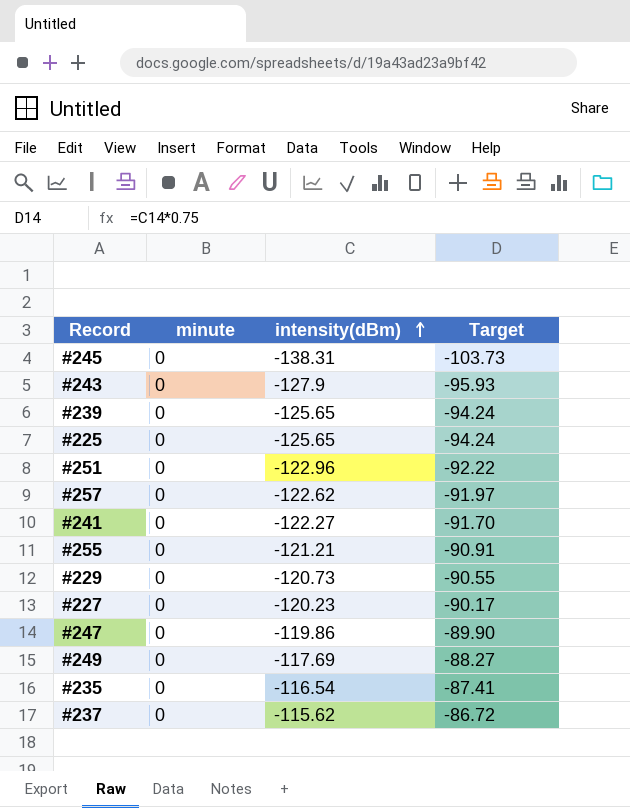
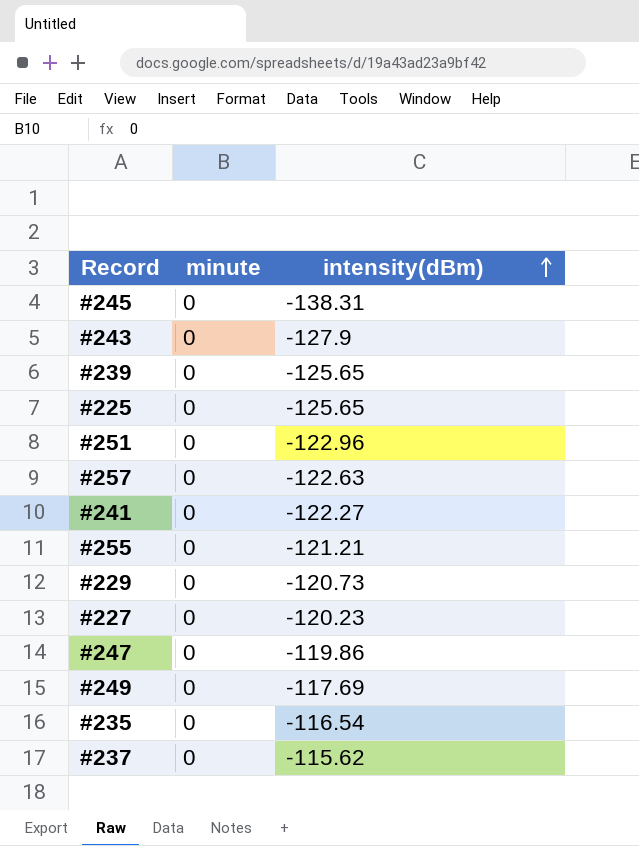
column Target | formula: [intensity(dBm)] * 0.75 -> none
#257 | intensity(dBm): -122.62 -> -122.63

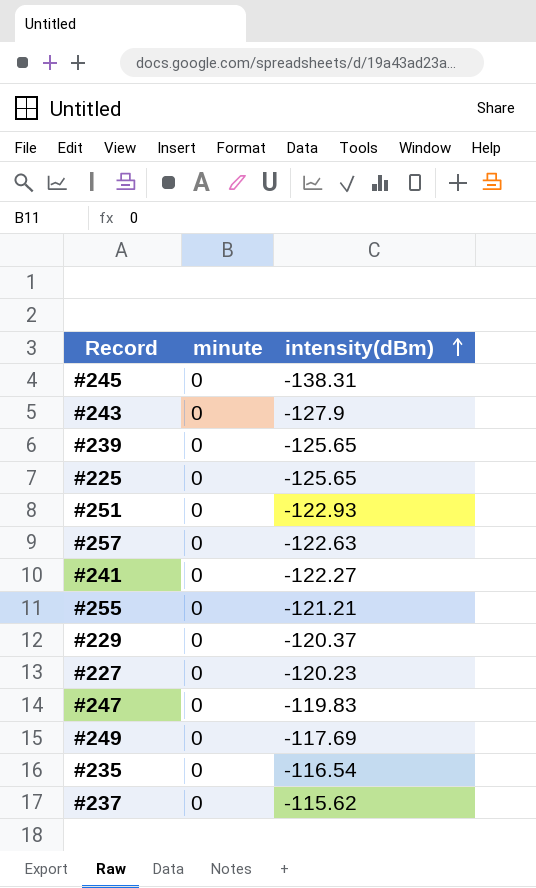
#251 | intensity(dBm): -122.96 -> -122.93
#229 | intensity(dBm): -120.73 -> -120.37
#247 | intensity(dBm): -119.86 -> -119.83

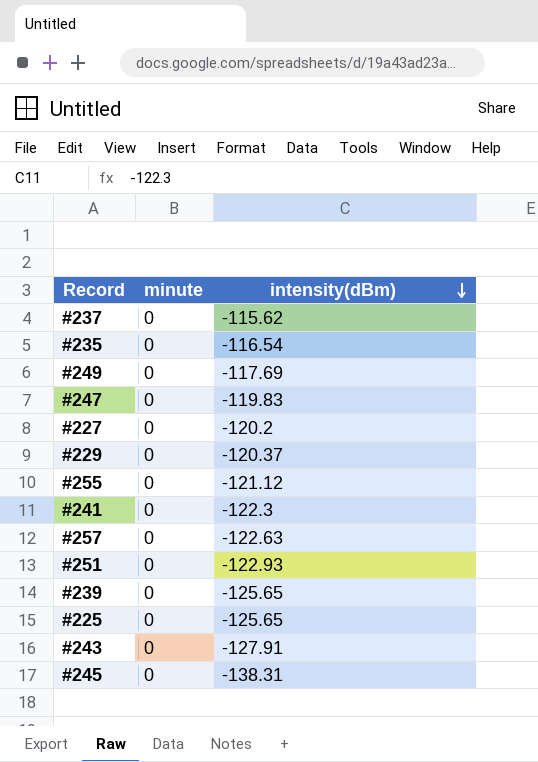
row order: intensity(dBm) ascending -> intensity(dBm) descending
#227 | intensity(dBm): -120.23 -> -120.2
#255 | intensity(dBm): -121.21 -> -121.12
#241 | intensity(dBm): -122.27 -> -122.3
#243 | intensity(dBm): -127.9 -> -127.91

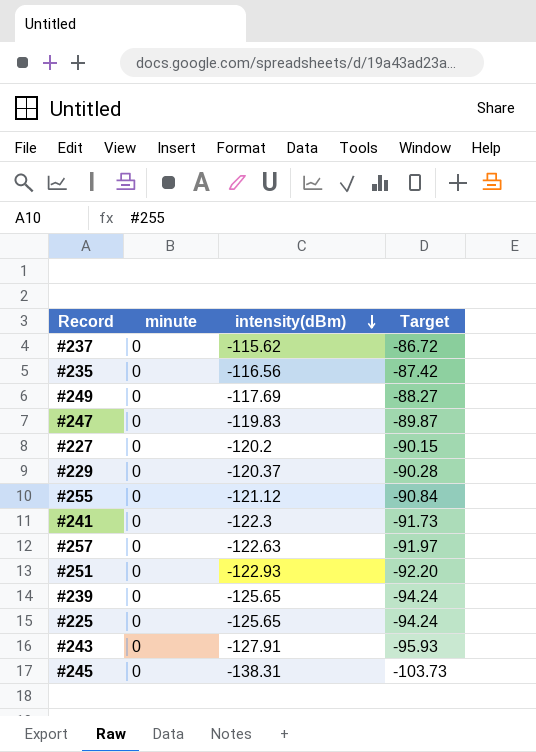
column Target | formula: none -> [intensity(dBm)] * 0.75
#235 | intensity(dBm): -116.54 -> -116.56

